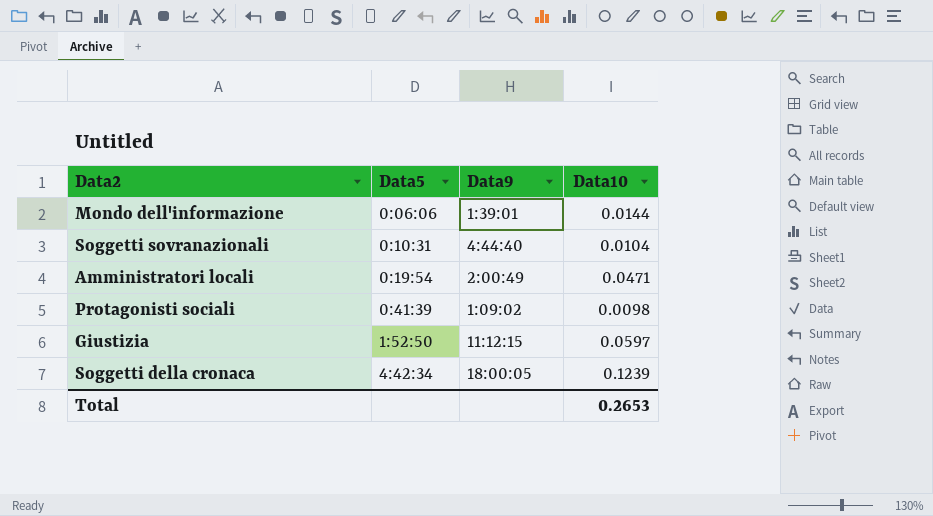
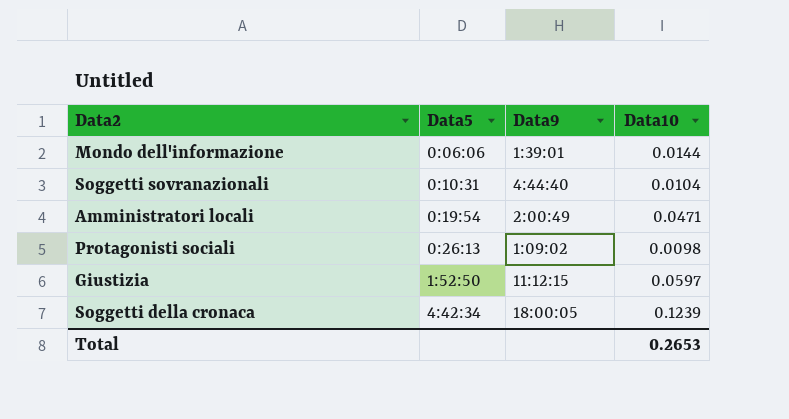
Protagonisti sociali | Data5: 0:41:39 -> 0:26:13

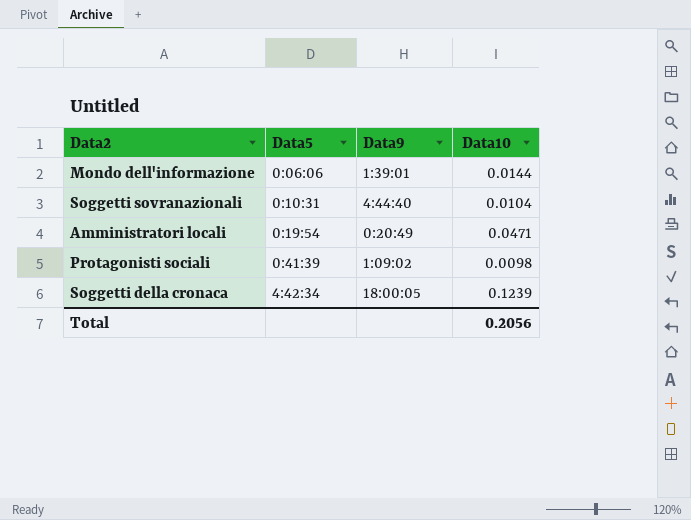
row Giustizia: 1:52:50 | 11:12:15 | 0.0597 -> none
Amministratori locali | Data9: 2:00:49 -> 0:20:49
Protagonisti sociali | Data5: 0:26:13 -> 0:41:39
Total | Data10: 0.2653 -> 0.2056

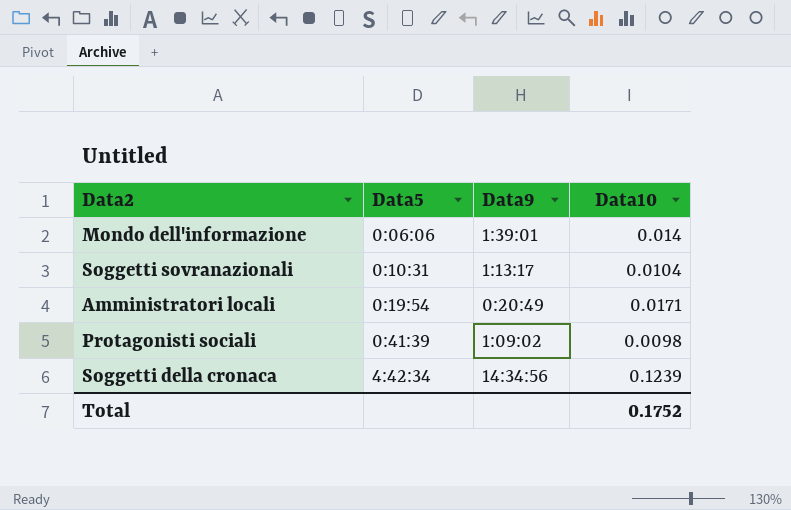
Mondo dell'informazione | Data10: 0.0144 -> 0.014
Soggetti sovranazionali | Data9: 4:44:40 -> 1:13:17
Amministratori locali | Data10: 0.0471 -> 0.0171
Soggetti della cronaca | Data9: 18:00:05 -> 14:34:56
Total | Data10: 0.2056 -> 0.1752

